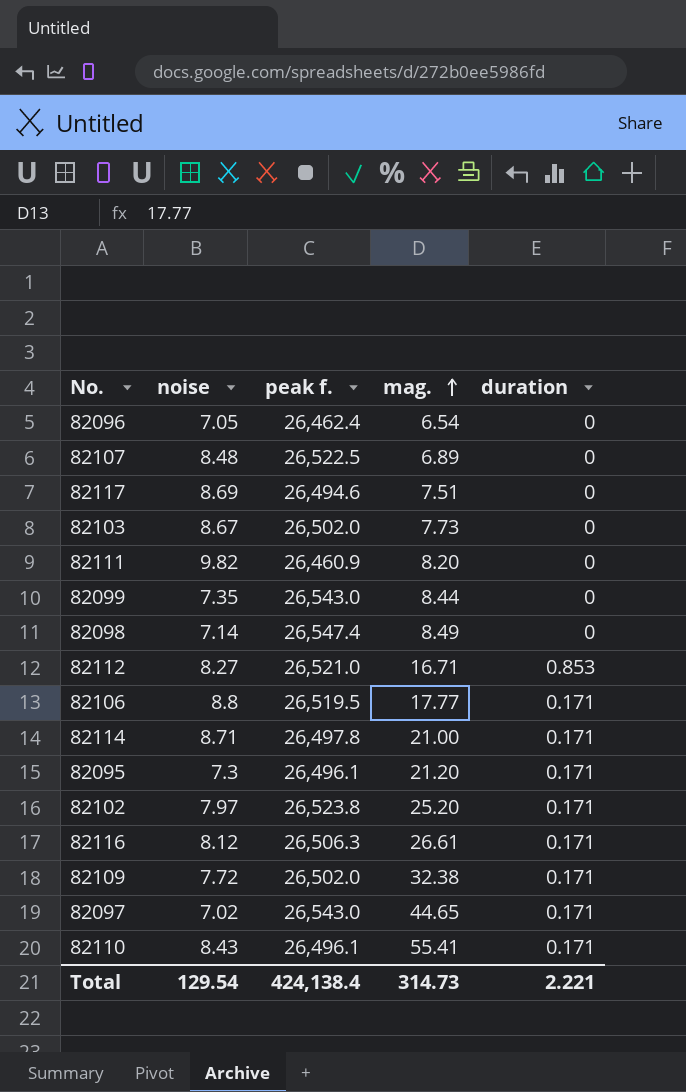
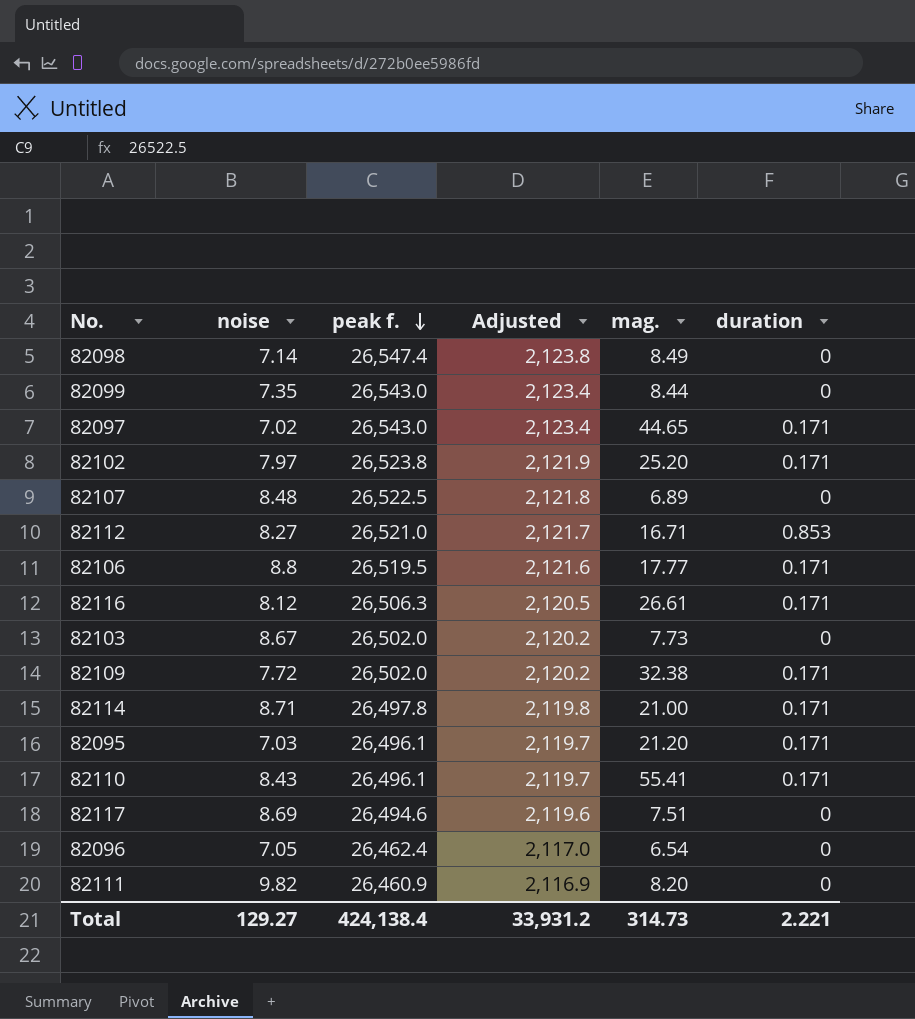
row order: mag. ascending -> peak f. descending
column Adjusted | formula: none -> [peak f.] * 0.08
82095 | noise: 7.3 -> 7.03
Total | noise: 129.54 -> 129.27

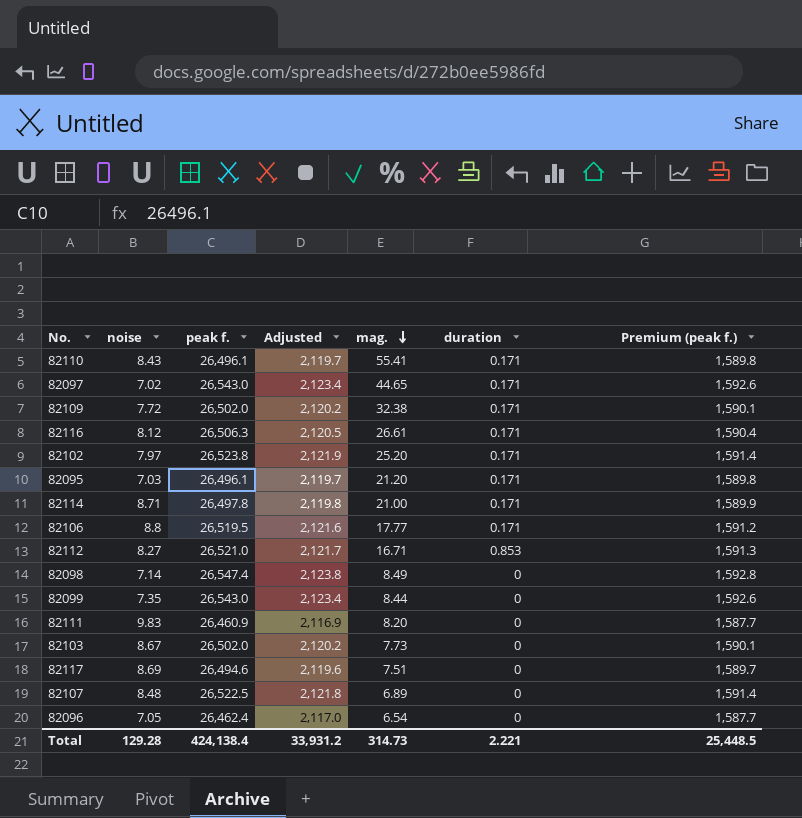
row order: peak f. descending -> mag. descending
column Premium (peak f.) | formula: none -> [peak f.] * 0.06
82111 | noise: 9.82 -> 9.83
Total | noise: 129.27 -> 129.28

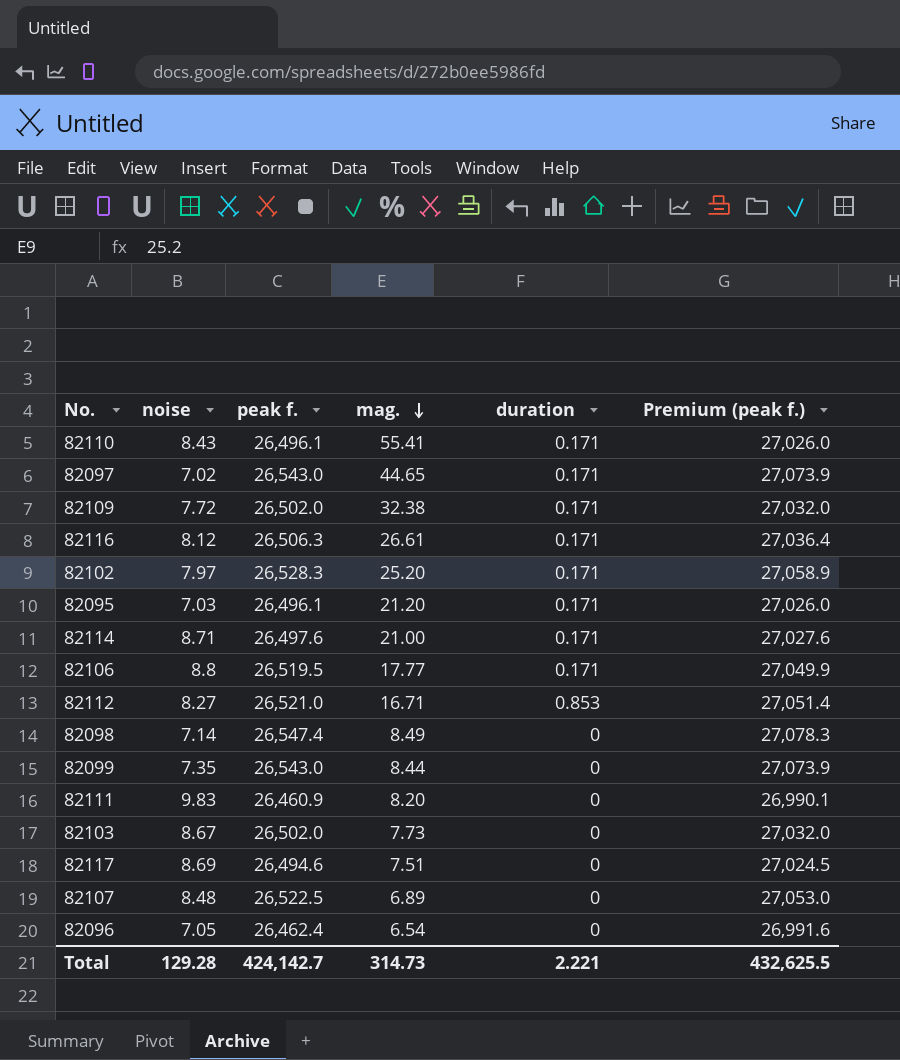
column Adjusted | formula: [peak f.] * 0.08 -> none
column Premium (peak f.) | formula: [peak f.] * 0.06 -> [peak f.] * 1.02
82102 | peak f.: 26,523.8 -> 26,528.3
82114 | peak f.: 26,497.8 -> 26,497.6
Total | peak f.: 424,138.4 -> 424,142.7
Total | Premium (peak f.): 25,448.5 -> 432,625.5

